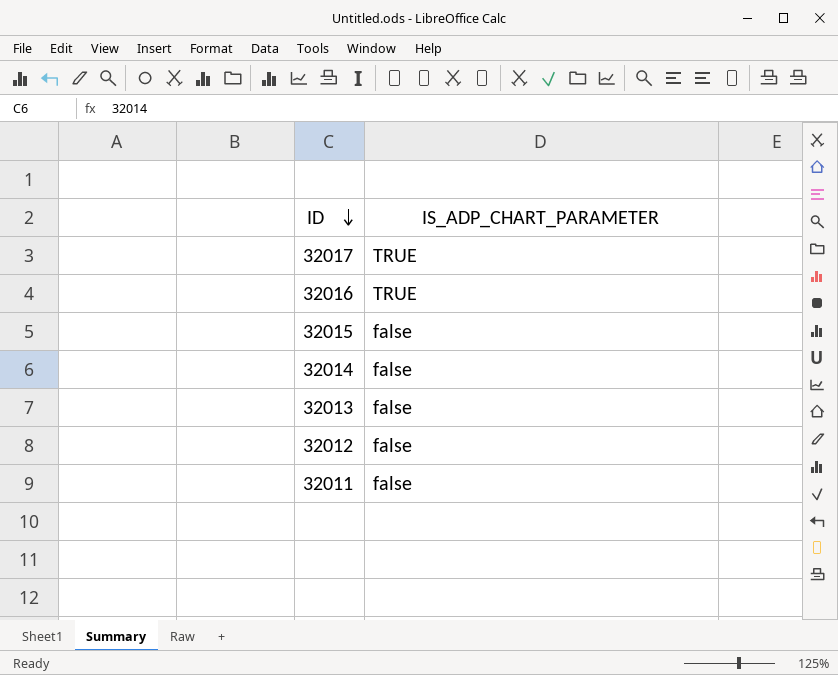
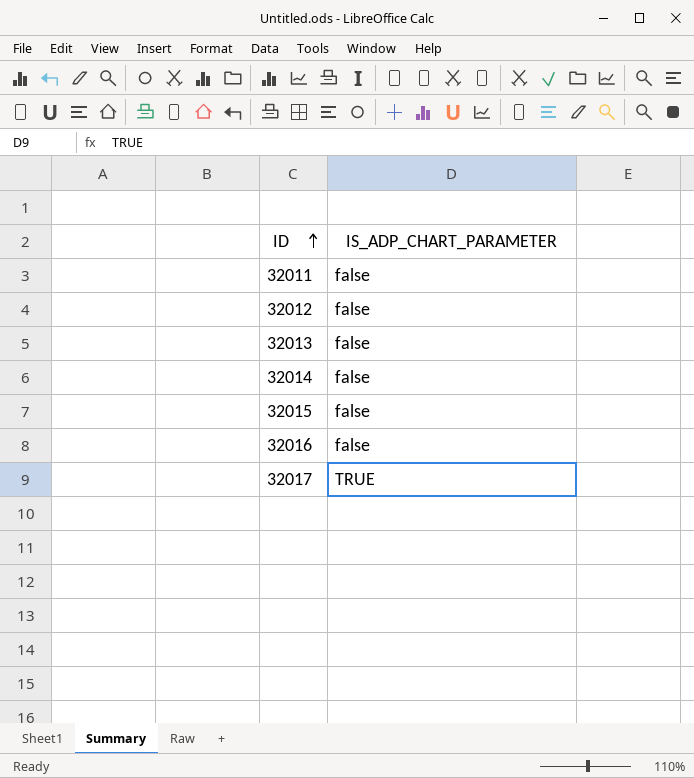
row order: ID descending -> ID ascending
32016 | IS_ADP_CHART_PARAMETER: TRUE -> false

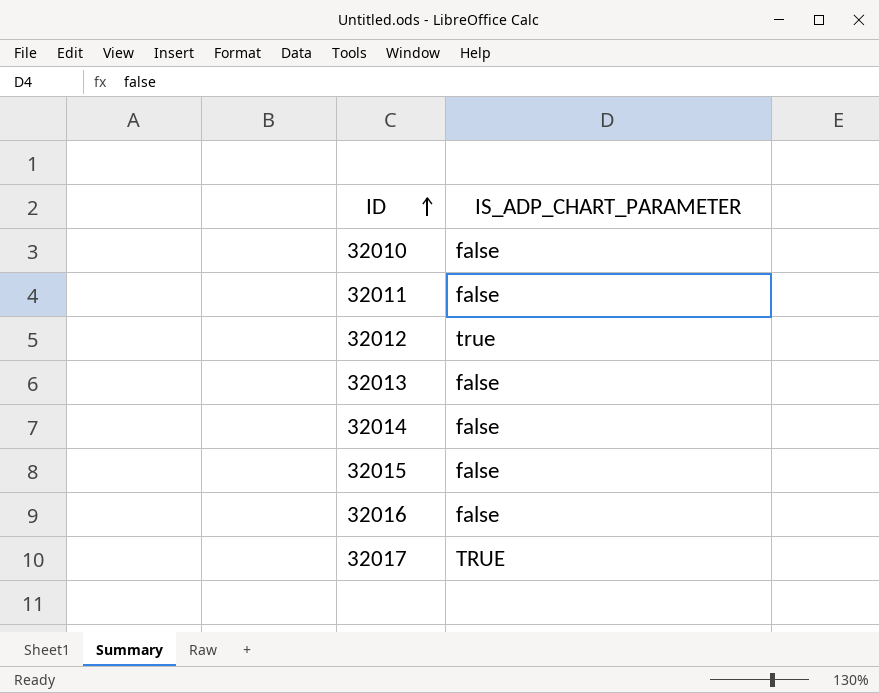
row 32010: none -> false
32012 | IS_ADP_CHART_PARAMETER: false -> true

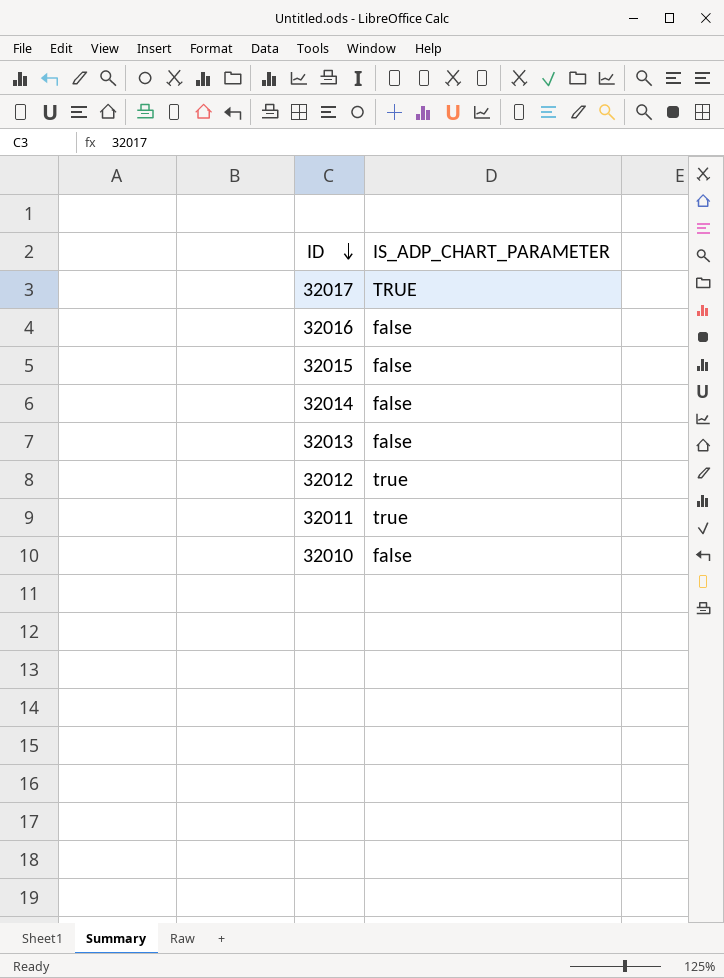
row order: ID ascending -> ID descending
32011 | IS_ADP_CHART_PARAMETER: false -> true

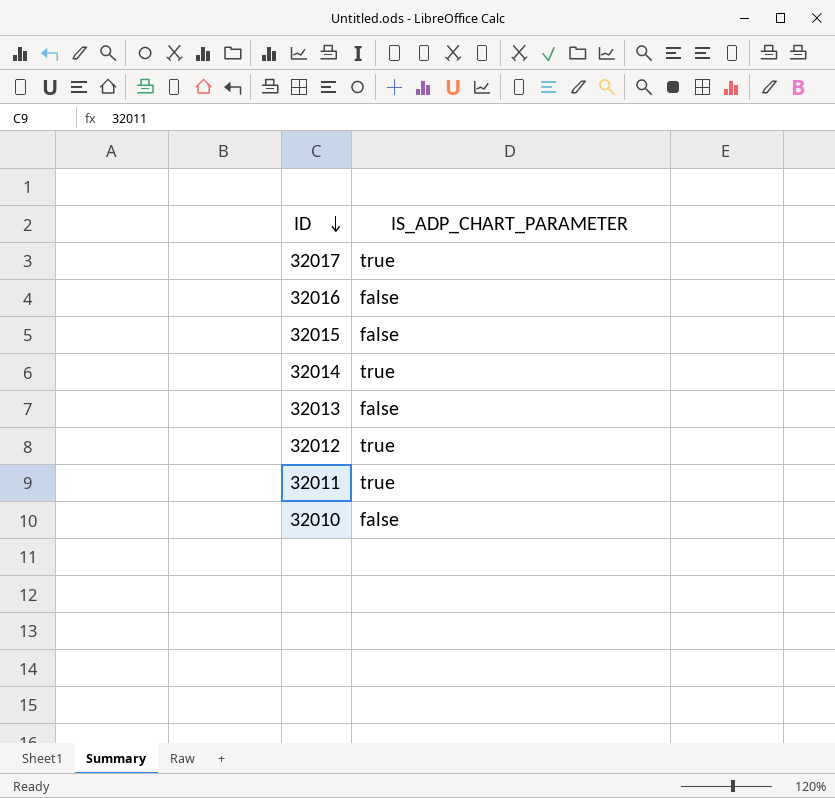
32017 | IS_ADP_CHART_PARAMETER: TRUE -> true
32014 | IS_ADP_CHART_PARAMETER: false -> true

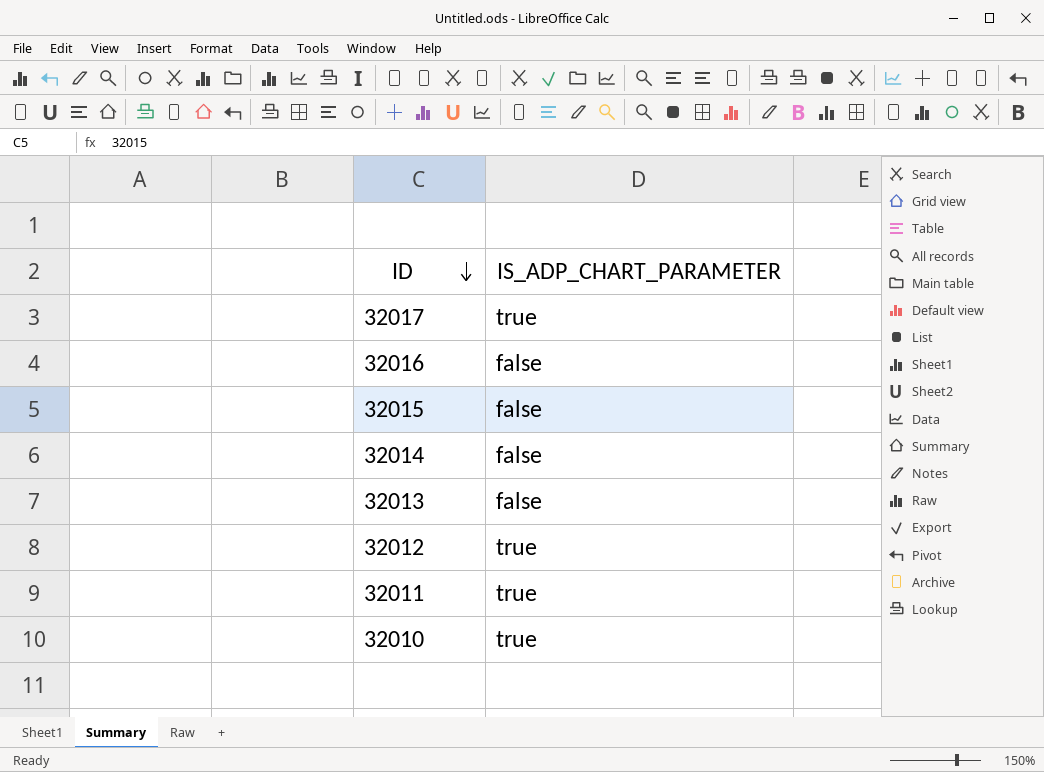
32014 | IS_ADP_CHART_PARAMETER: true -> false
32010 | IS_ADP_CHART_PARAMETER: false -> true

